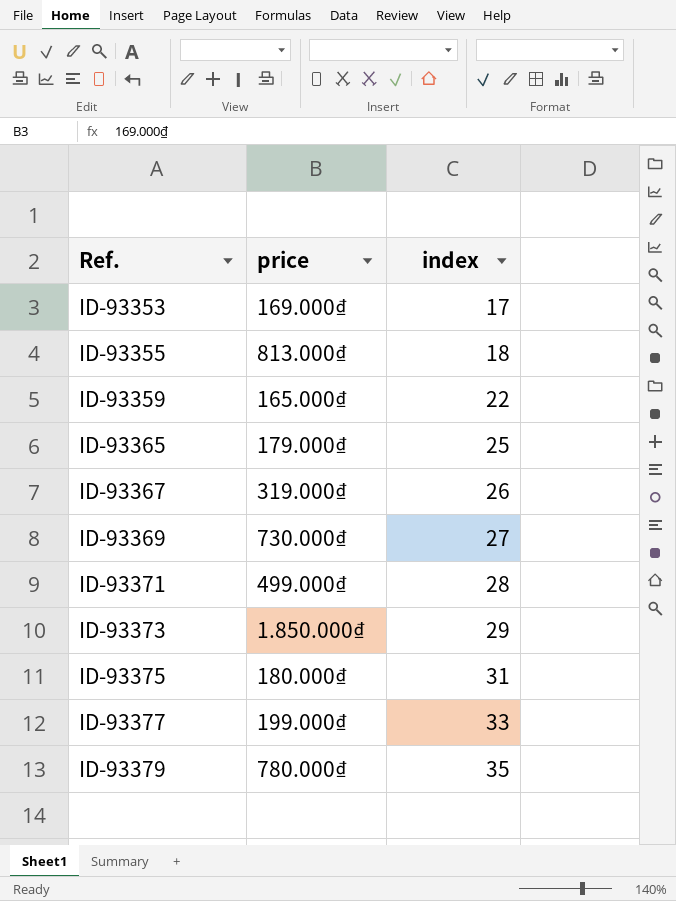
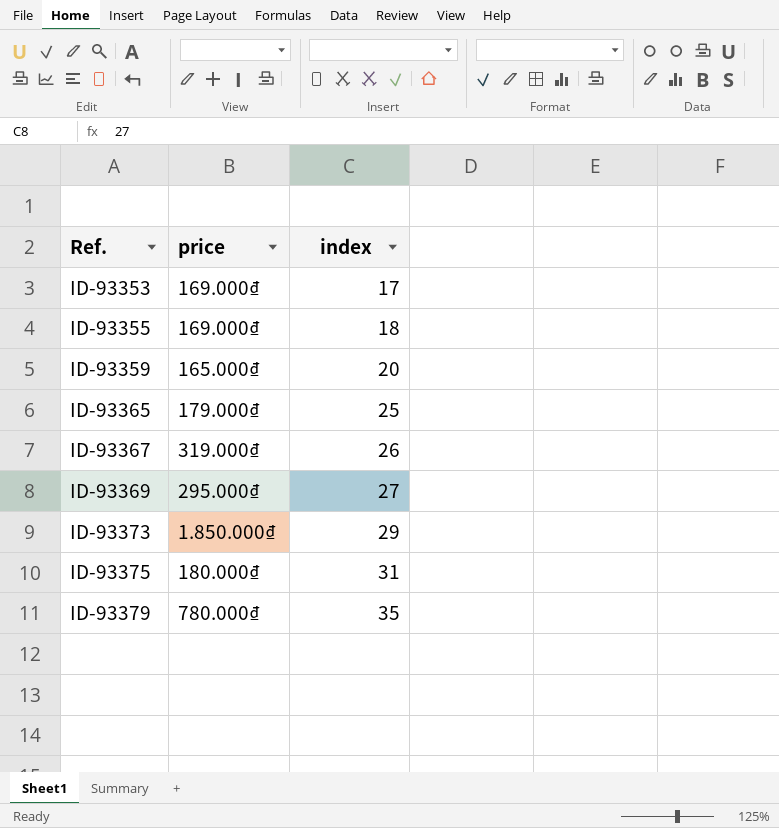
row ID-93371: 499.000₫ | 28 -> none
row ID-93377: 199.000₫ | 33 -> none
ID-93355 | price: 813.000₫ -> 169.000₫
ID-93359 | index: 22 -> 20
ID-93369 | price: 730.000₫ -> 295.000₫

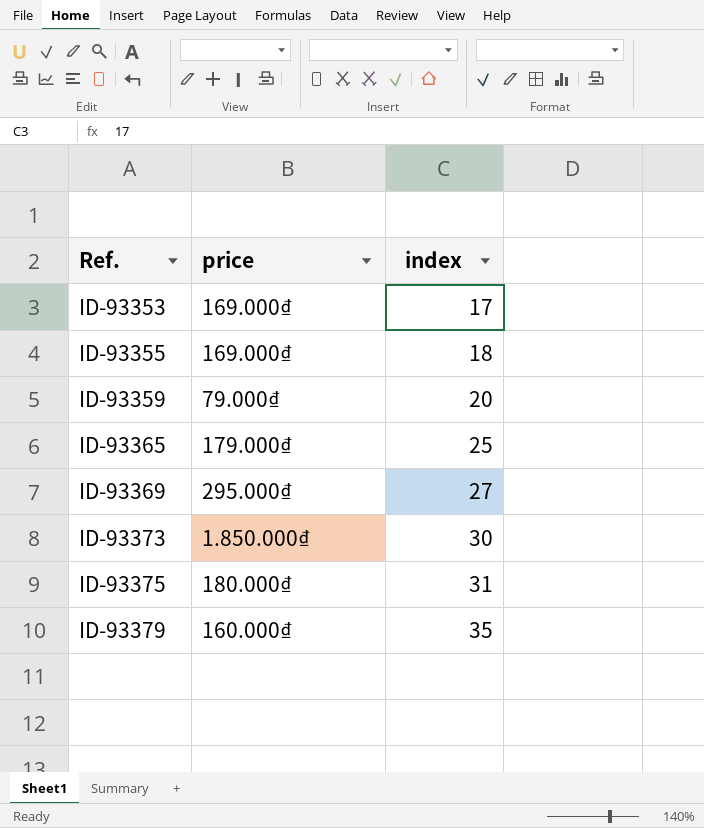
row ID-93367: 319.000₫ | 26 -> none
ID-93359 | price: 165.000₫ -> 79.000₫
ID-93373 | index: 29 -> 30
ID-93379 | price: 780.000₫ -> 160.000₫

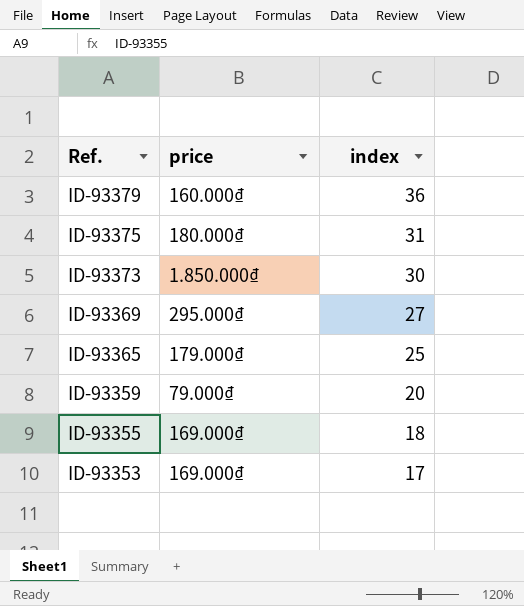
row order: Ref. ascending -> Ref. descending
ID-93379 | index: 35 -> 36

